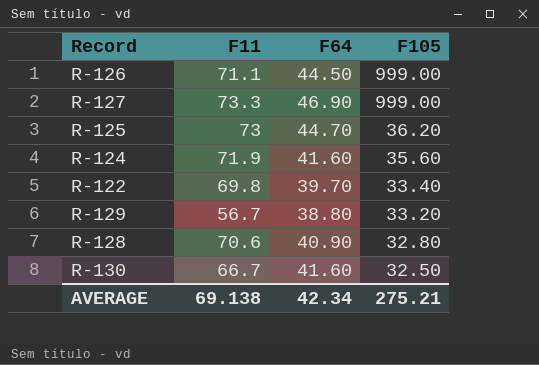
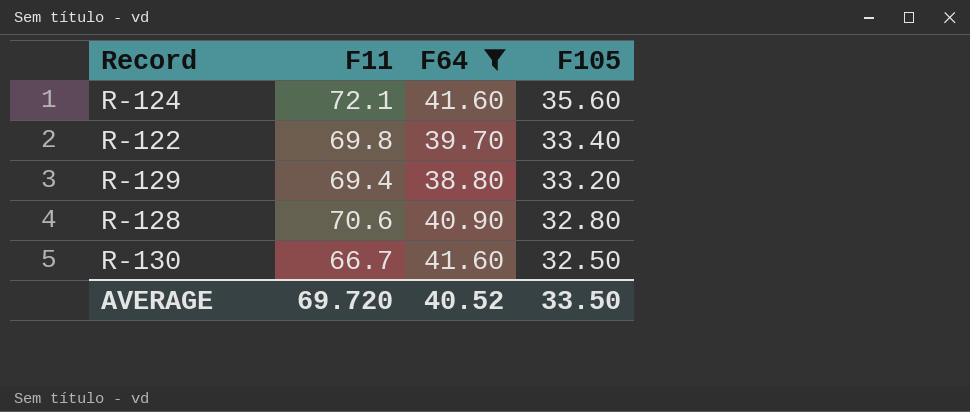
filter: none -> F64 <= 41.60
R-124 | F11: 71.9 -> 72.1
R-129 | F11: 56.7 -> 69.4
AVERAGE | F11: 69.138 -> 69.720
AVERAGE | F64: 42.34 -> 40.52
AVERAGE | F105: 275.21 -> 33.50

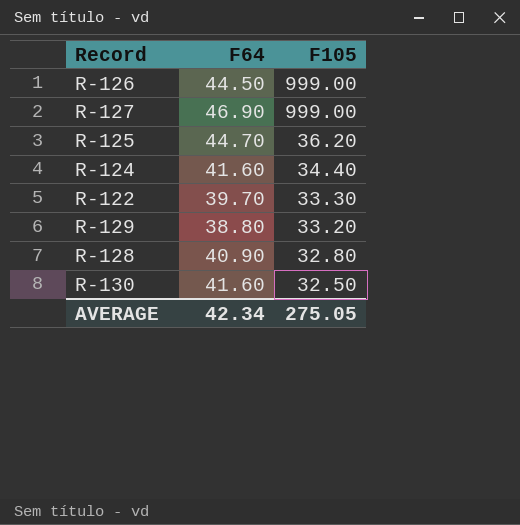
filter: F64 <= 41.60 -> none
column F11 | position: 2 -> none
R-124 | F105: 35.60 -> 34.40
R-122 | F105: 33.40 -> 33.30
AVERAGE | F64: 40.52 -> 42.34
AVERAGE | F105: 33.50 -> 275.05

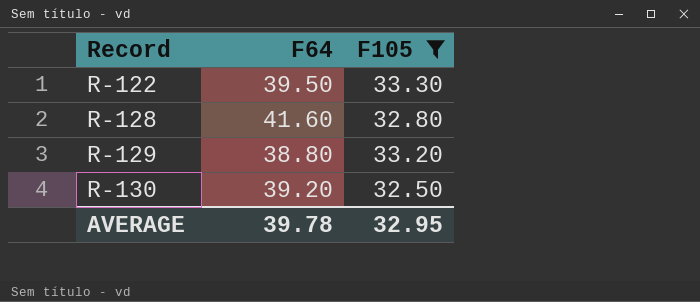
filter: none -> F105 <= 33.30
row order: F105 descending -> Record ascending
R-122 | F64: 39.70 -> 39.50
R-128 | F64: 40.90 -> 41.60
R-130 | F64: 41.60 -> 39.20
AVERAGE | F64: 42.34 -> 39.78
AVERAGE | F105: 275.05 -> 32.95

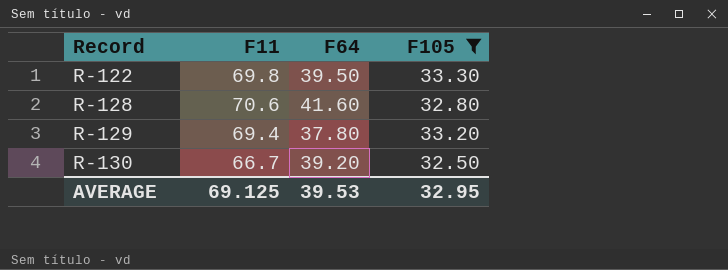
column F11 | position: none -> 2
R-129 | F64: 38.80 -> 37.80
AVERAGE | F64: 39.78 -> 39.53

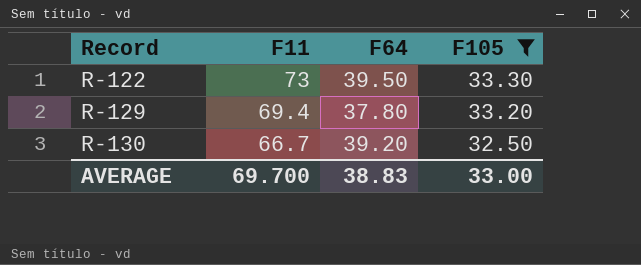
row R-128: 70.6 | 41.60 | 32.80 -> none
R-122 | F11: 69.8 -> 73
AVERAGE | F11: 69.125 -> 69.700
AVERAGE | F64: 39.53 -> 38.83
AVERAGE | F105: 32.95 -> 33.00

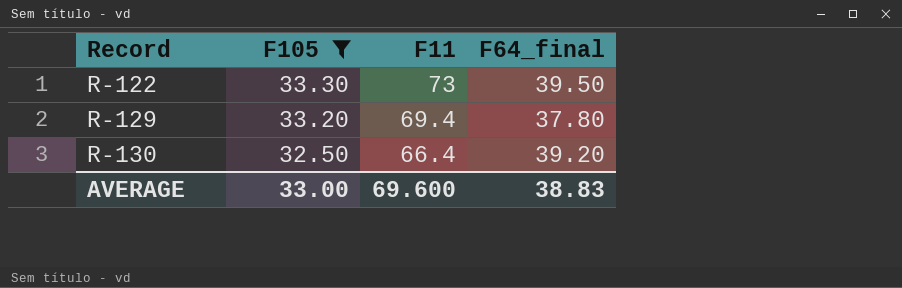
column F105 | position: 4 -> 2
column name: F64 -> F64_final
R-130 | F11: 66.7 -> 66.4
AVERAGE | F11: 69.700 -> 69.600

